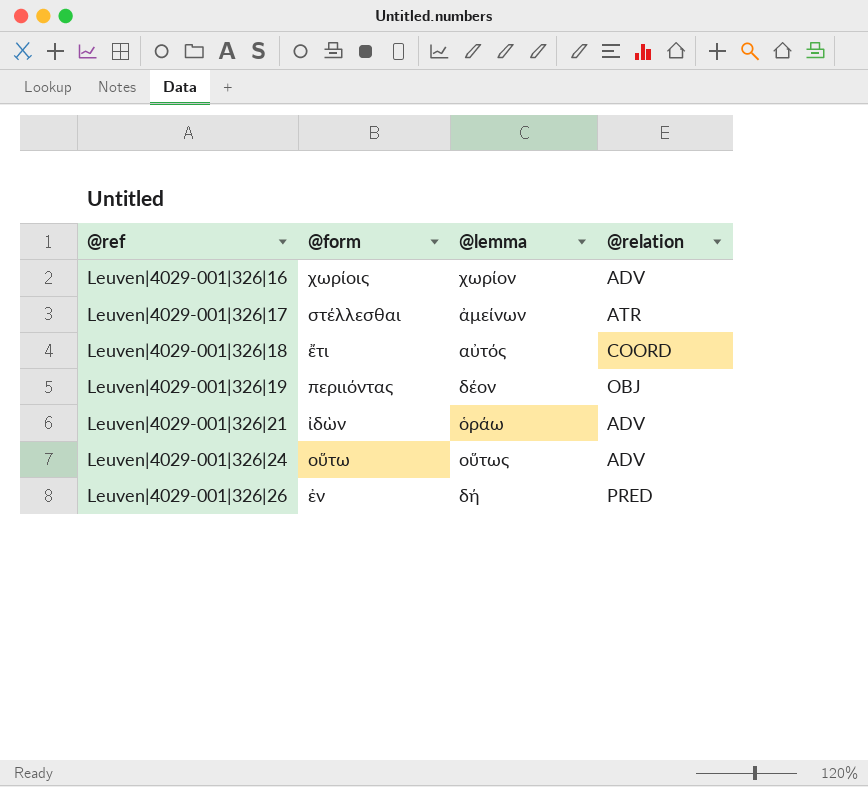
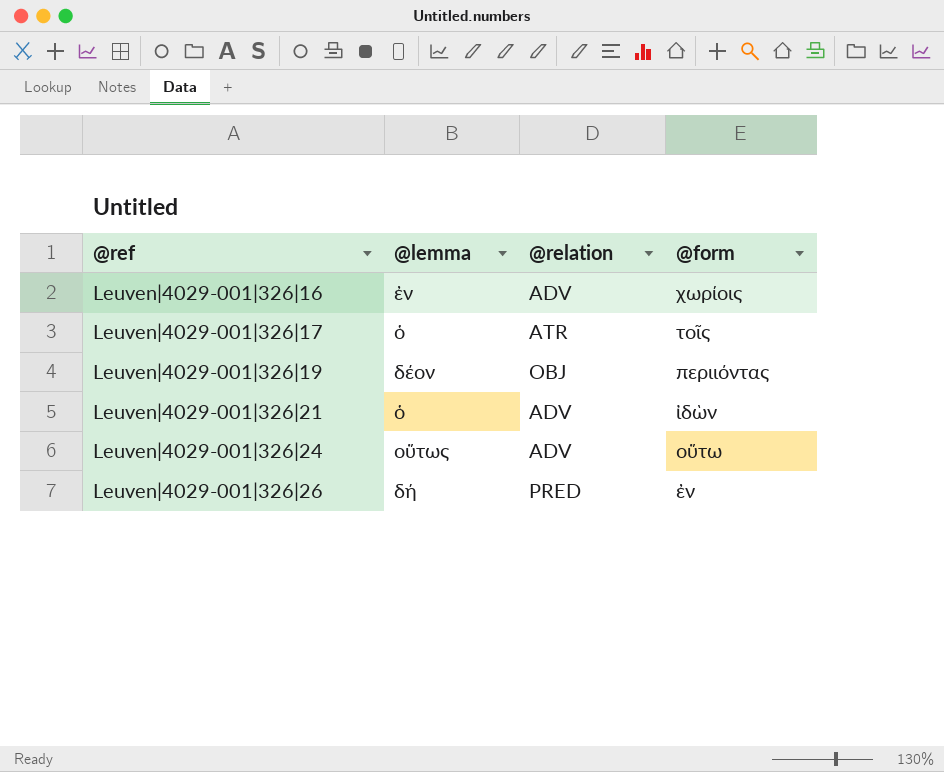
column @form | position: 2 -> 4
row Leuven|4029-001|326|18: ἔτι | αὐτός | COORD -> none
Leuven|4029-001|326|16 | @lemma: χωρίον -> ἐν
Leuven|4029-001|326|17 | @lemma: ἀμείνων -> ὁ
Leuven|4029-001|326|17 | @form: στέλλεσθαι -> τοῖς
Leuven|4029-001|326|21 | @lemma: ὁράω -> ὁ

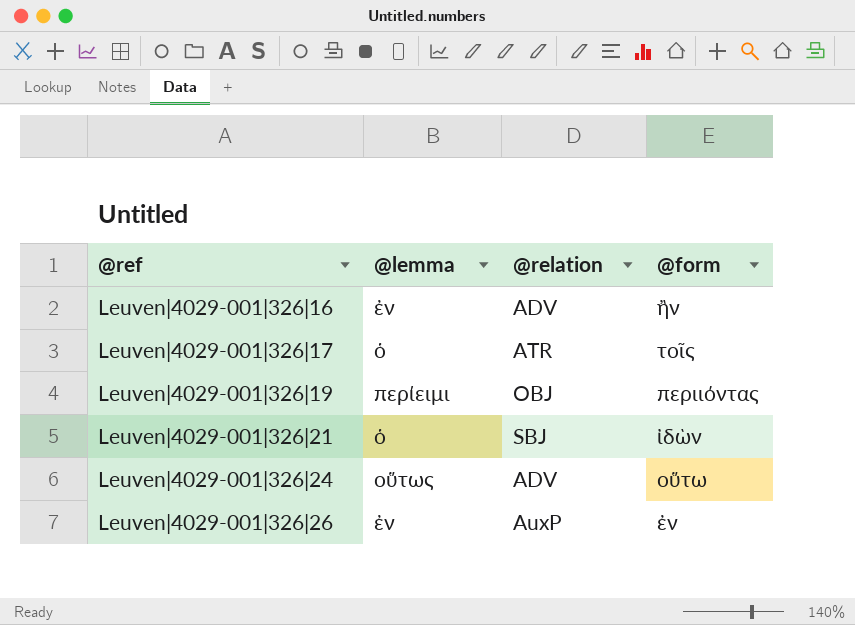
Leuven|4029-001|326|16 | @form: χωρίοις -> ἢν
Leuven|4029-001|326|19 | @lemma: δέον -> περίειμι
Leuven|4029-001|326|21 | @relation: ADV -> SBJ
Leuven|4029-001|326|26 | @lemma: δή -> ἐν
Leuven|4029-001|326|26 | @relation: PRED -> AuxP

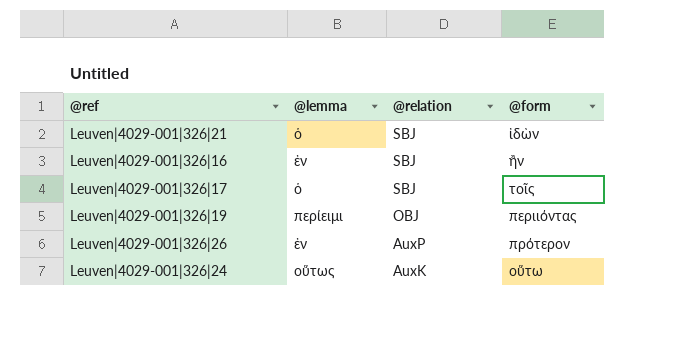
row order: @ref ascending -> @relation descending
Leuven|4029-001|326|16 | @relation: ADV -> SBJ
Leuven|4029-001|326|17 | @relation: ATR -> SBJ
Leuven|4029-001|326|26 | @form: ἐν -> πρότερον
Leuven|4029-001|326|24 | @relation: ADV -> AuxK

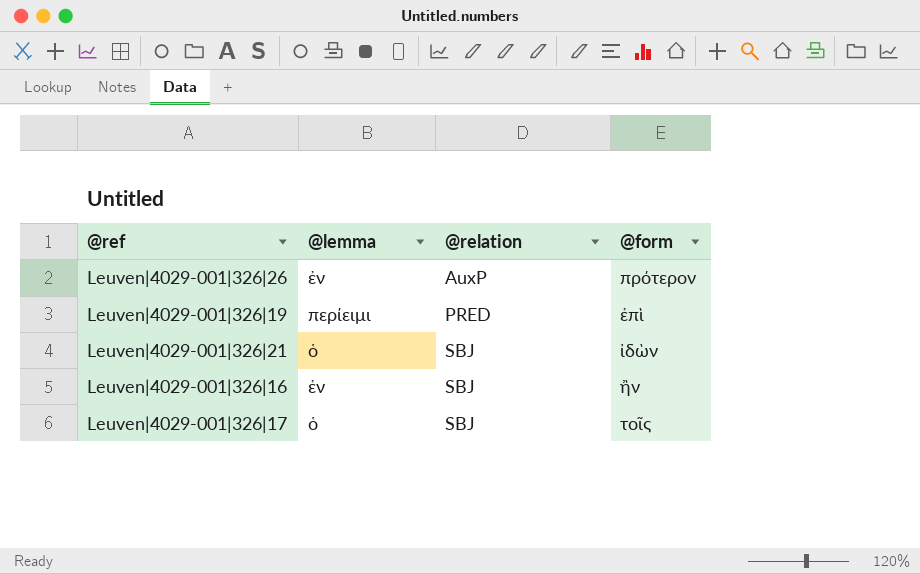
row order: @relation descending -> @relation ascending
row Leuven|4029-001|326|24: οὕτως | AuxK | οὕτω -> none
Leuven|4029-001|326|19 | @relation: OBJ -> PRED
Leuven|4029-001|326|19 | @form: περιιόντας -> ἐπὶ

